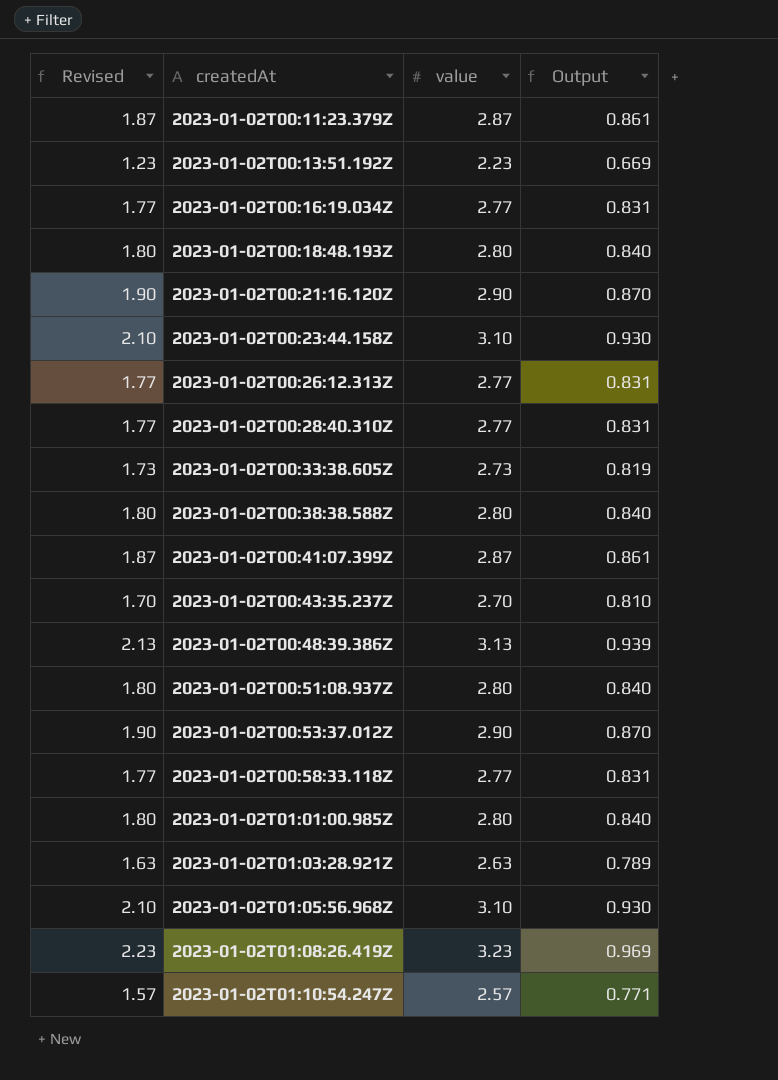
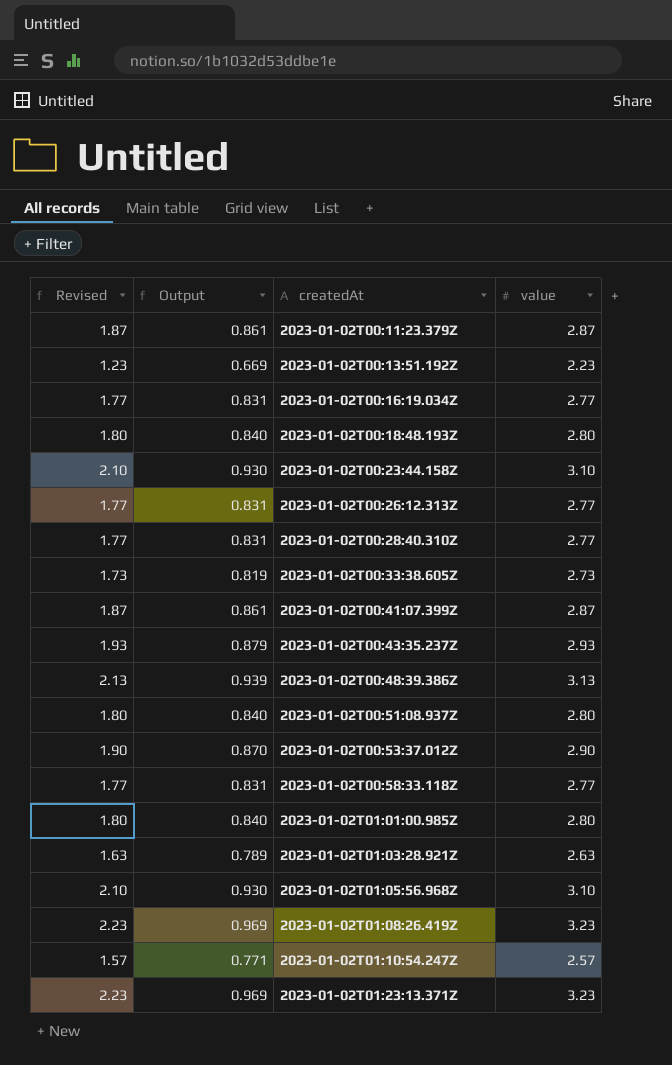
column Output | position: 4 -> 2
row 2023-01-02T00:21:16.120Z: 1.90 | 2.90 | 0.870 -> none
row 2023-01-02T00:38:38.588Z: 1.80 | 2.80 | 0.840 -> none
2023-01-02T00:43:35.237Z | Revised: 1.70 -> 1.93
2023-01-02T00:43:35.237Z | Output: 0.810 -> 0.879
2023-01-02T00:43:35.237Z | value: 2.70 -> 2.93
row 2023-01-02T01:23:13.371Z: none -> 2.23 | 0.969 | 3.23

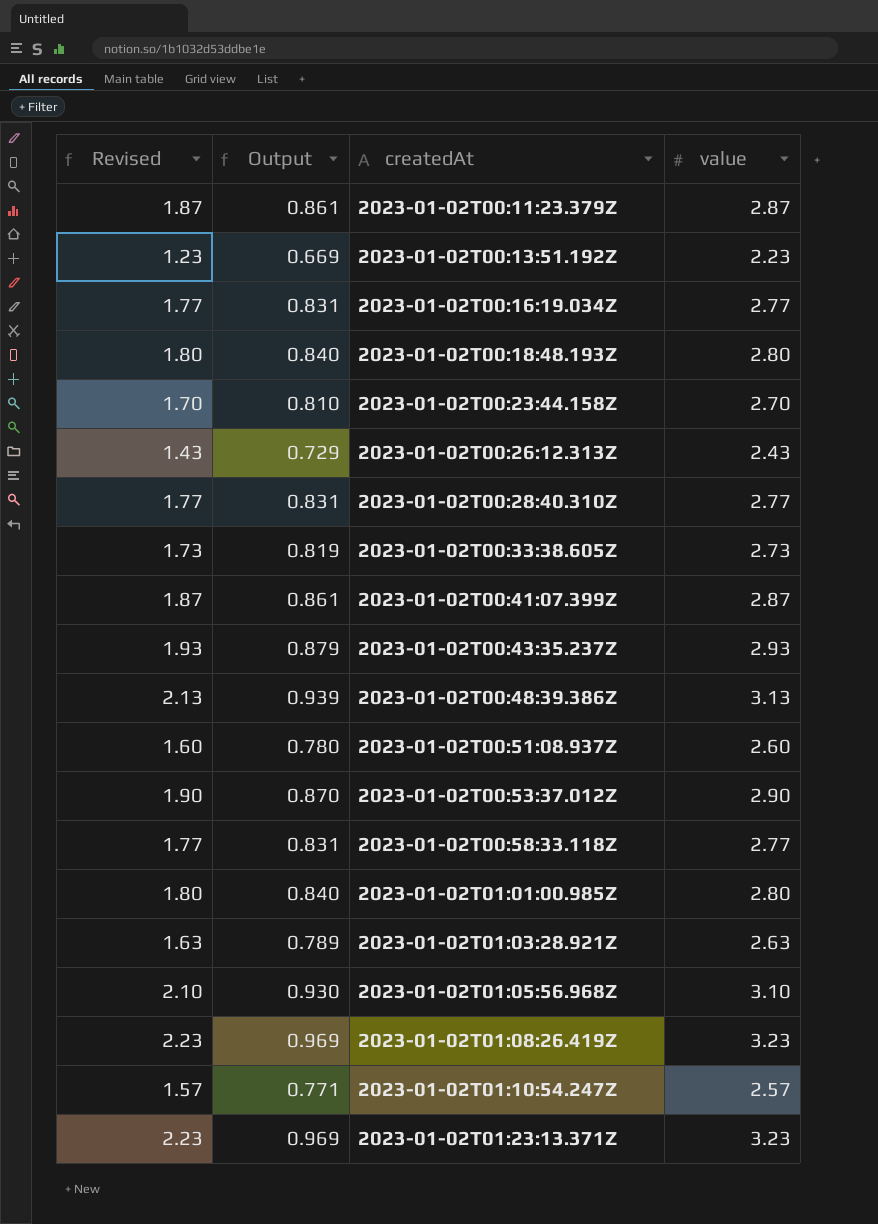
2023-01-02T00:23:44.158Z | Revised: 2.10 -> 1.70
2023-01-02T00:23:44.158Z | Output: 0.930 -> 0.810
2023-01-02T00:23:44.158Z | value: 3.10 -> 2.70
2023-01-02T00:26:12.313Z | Revised: 1.77 -> 1.43
2023-01-02T00:26:12.313Z | Output: 0.831 -> 0.729
2023-01-02T00:26:12.313Z | value: 2.77 -> 2.43
2023-01-02T00:51:08.937Z | Revised: 1.80 -> 1.60
2023-01-02T00:51:08.937Z | Output: 0.840 -> 0.780
2023-01-02T00:51:08.937Z | value: 2.80 -> 2.60

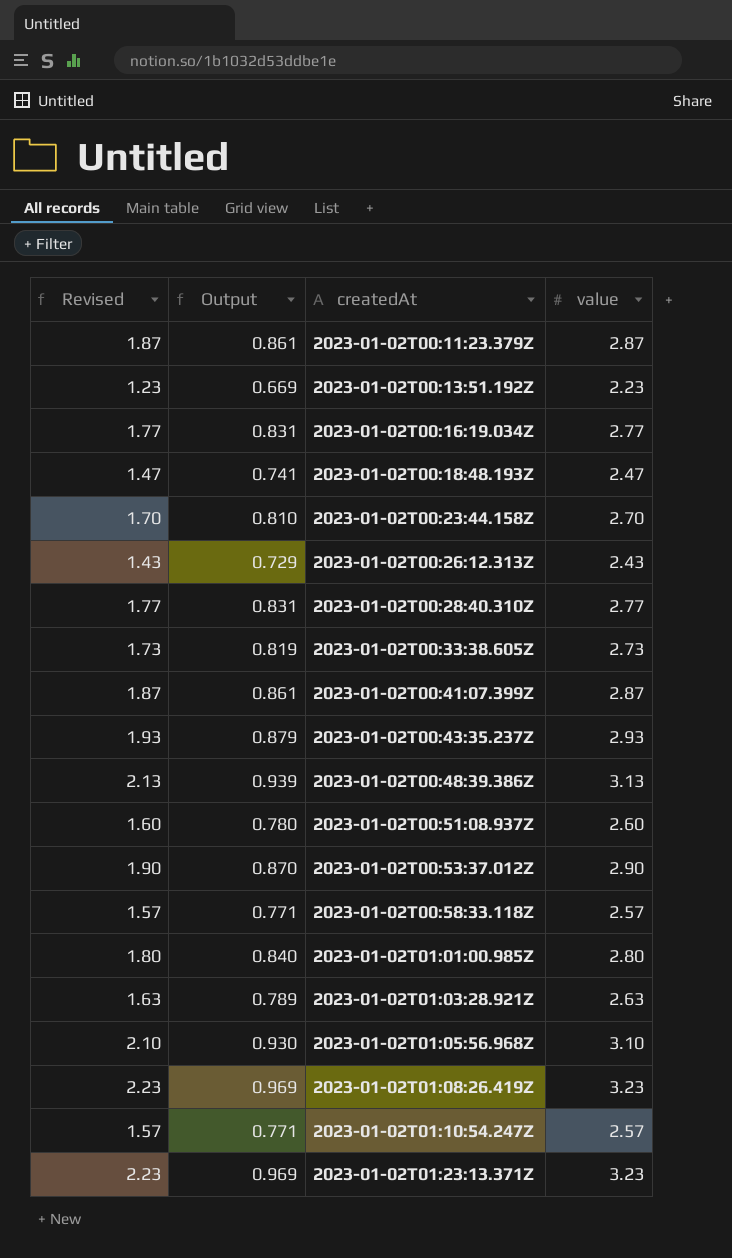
2023-01-02T00:18:48.193Z | Revised: 1.80 -> 1.47
2023-01-02T00:18:48.193Z | Output: 0.840 -> 0.741
2023-01-02T00:18:48.193Z | value: 2.80 -> 2.47
2023-01-02T00:58:33.118Z | Revised: 1.77 -> 1.57
2023-01-02T00:58:33.118Z | Output: 0.831 -> 0.771
2023-01-02T00:58:33.118Z | value: 2.77 -> 2.57

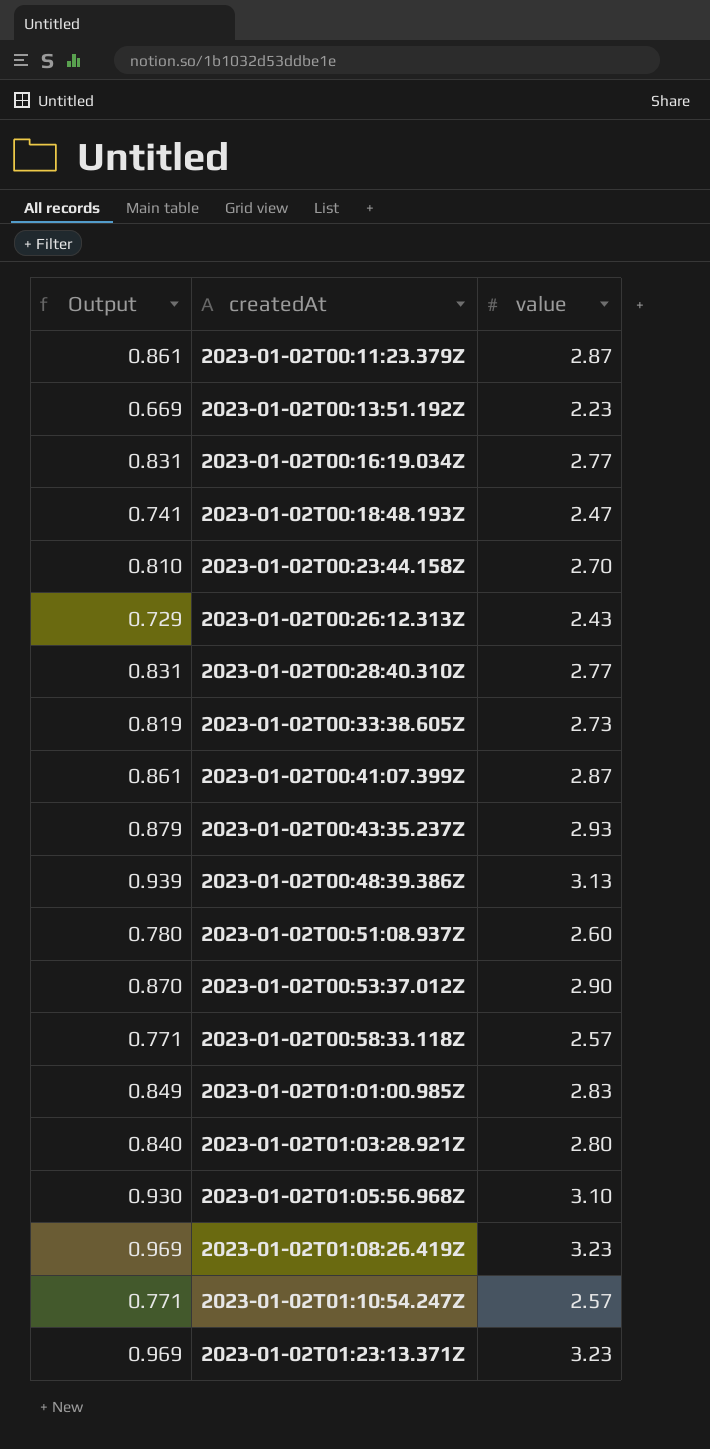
column Revised | formula: [value] - 1 -> none
2023-01-02T01:01:00.985Z | Output: 0.840 -> 0.849
2023-01-02T01:01:00.985Z | value: 2.80 -> 2.83
2023-01-02T01:03:28.921Z | Output: 0.789 -> 0.840
2023-01-02T01:03:28.921Z | value: 2.63 -> 2.80

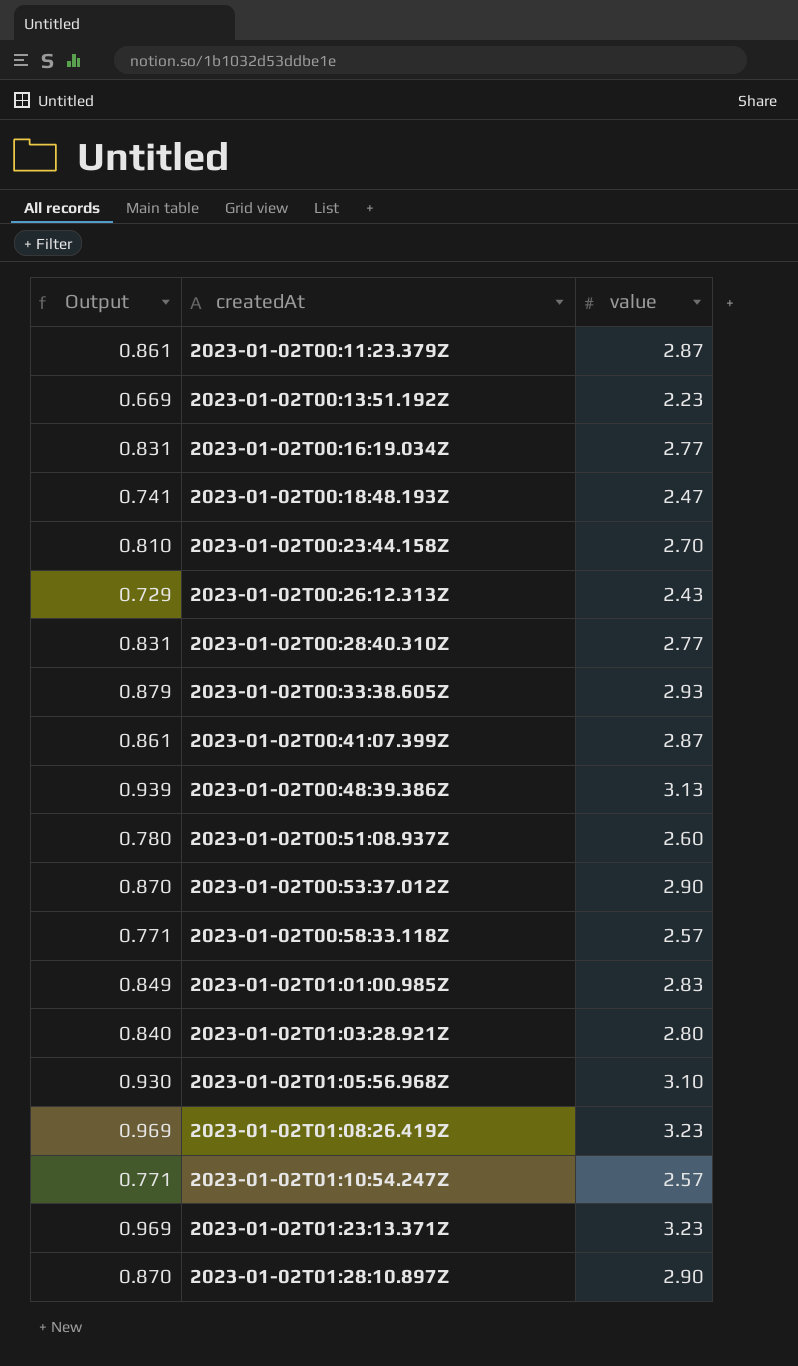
row 2023-01-02T00:43:35.237Z: 0.879 | 2.93 -> none
2023-01-02T00:33:38.605Z | Output: 0.819 -> 0.879
2023-01-02T00:33:38.605Z | value: 2.73 -> 2.93
row 2023-01-02T01:28:10.897Z: none -> 0.870 | 2.90

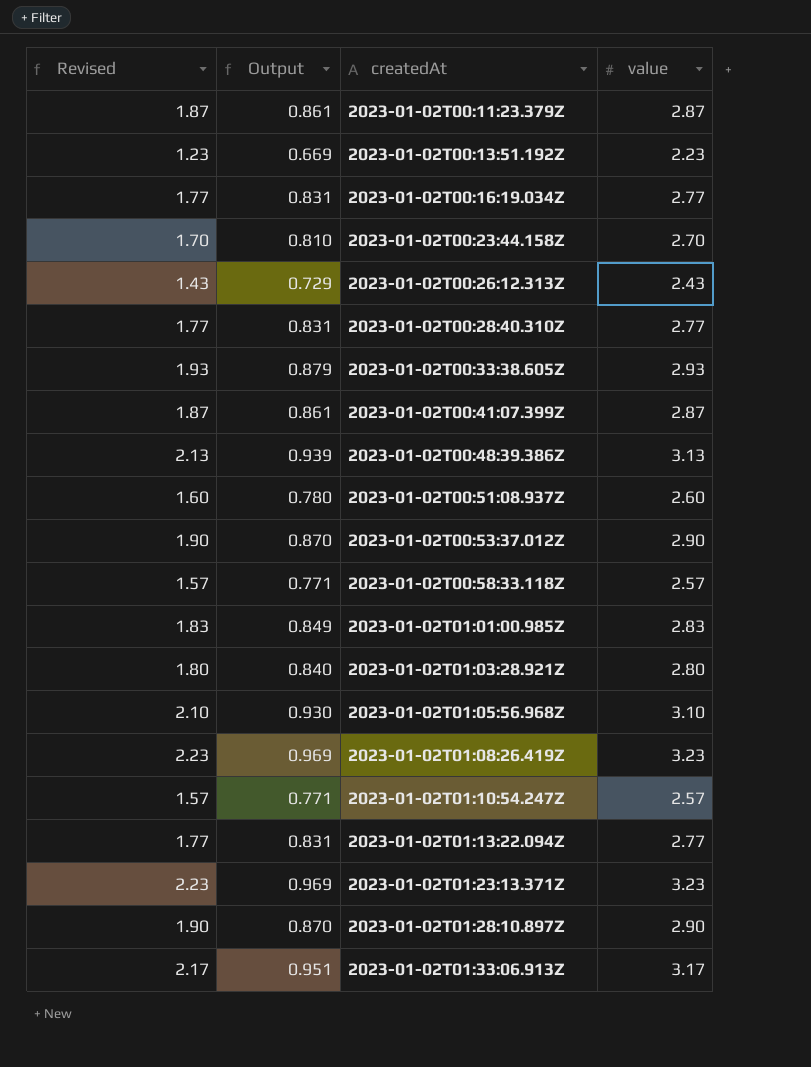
column Revised | formula: none -> [value] - 1
row 2023-01-02T00:18:48.193Z: 0.741 | 2.47 -> none
row 2023-01-02T01:13:22.094Z: none -> 1.77 | 0.831 | 2.77
row 2023-01-02T01:33:06.913Z: none -> 2.17 | 0.951 | 3.17

